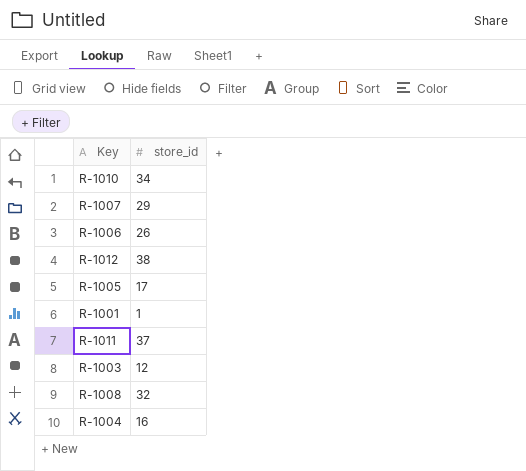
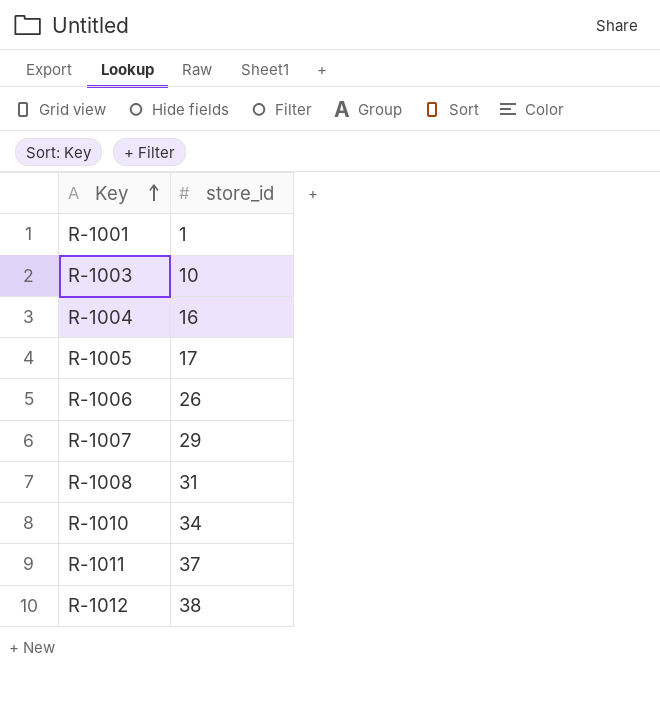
row order: none -> Key ascending
R-1003 | store_id: 12 -> 10
R-1008 | store_id: 32 -> 31

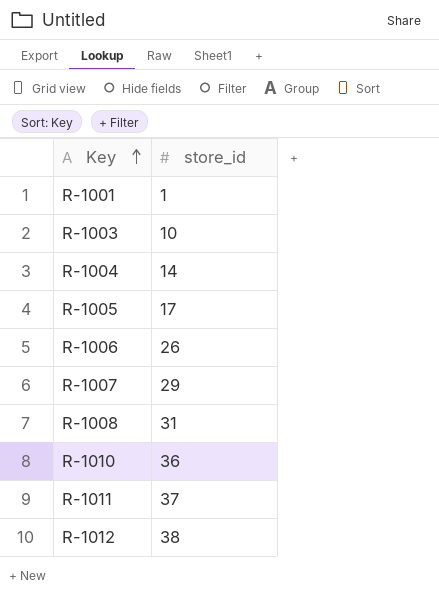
R-1004 | store_id: 16 -> 14
R-1010 | store_id: 34 -> 36

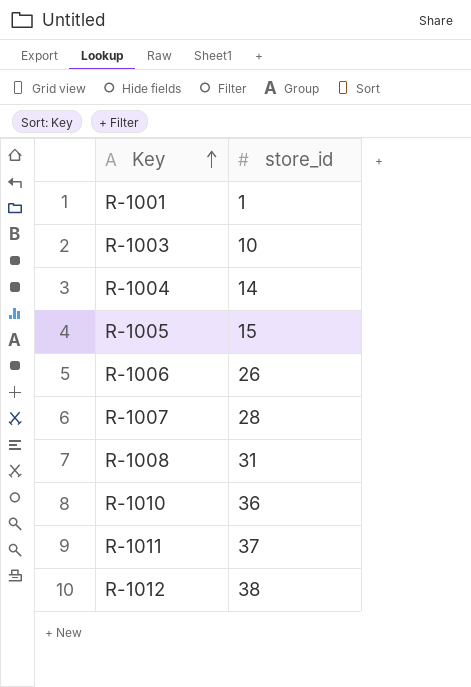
R-1005 | store_id: 17 -> 15
R-1007 | store_id: 29 -> 28

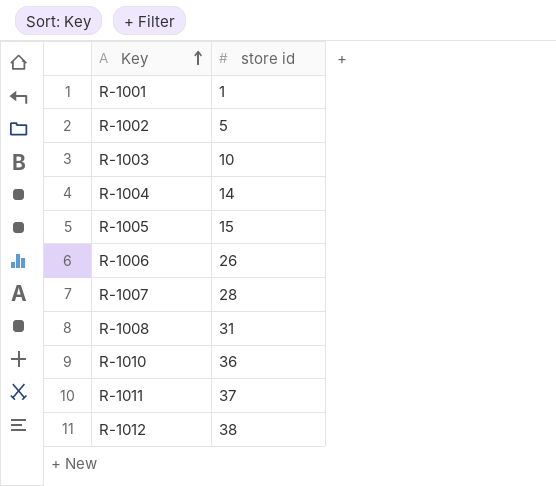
column name: store_id -> store id
row R-1002: none -> 5

